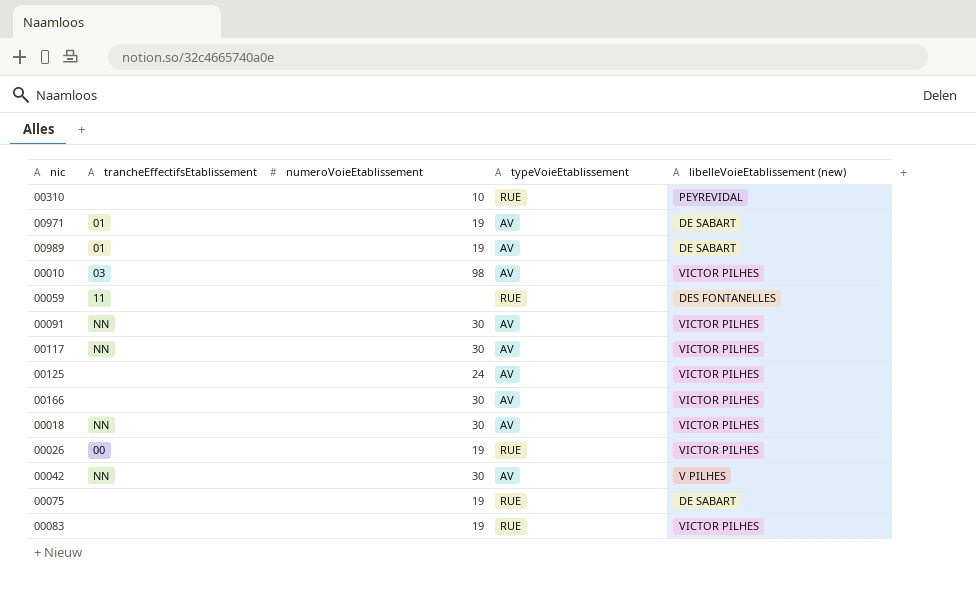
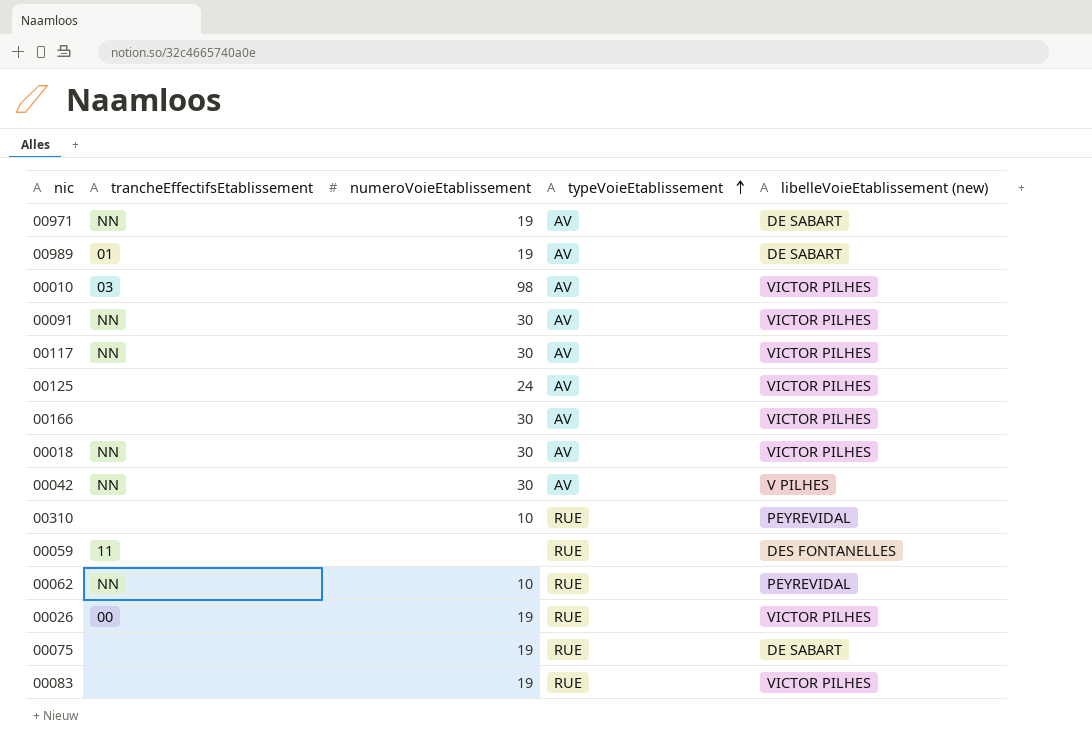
row order: none -> typeVoieEtablissement ascending
00971 | trancheEffectifsEtablissement: 01 -> NN
row 00062: none -> NN | 10 | RUE | PEYREVIDAL

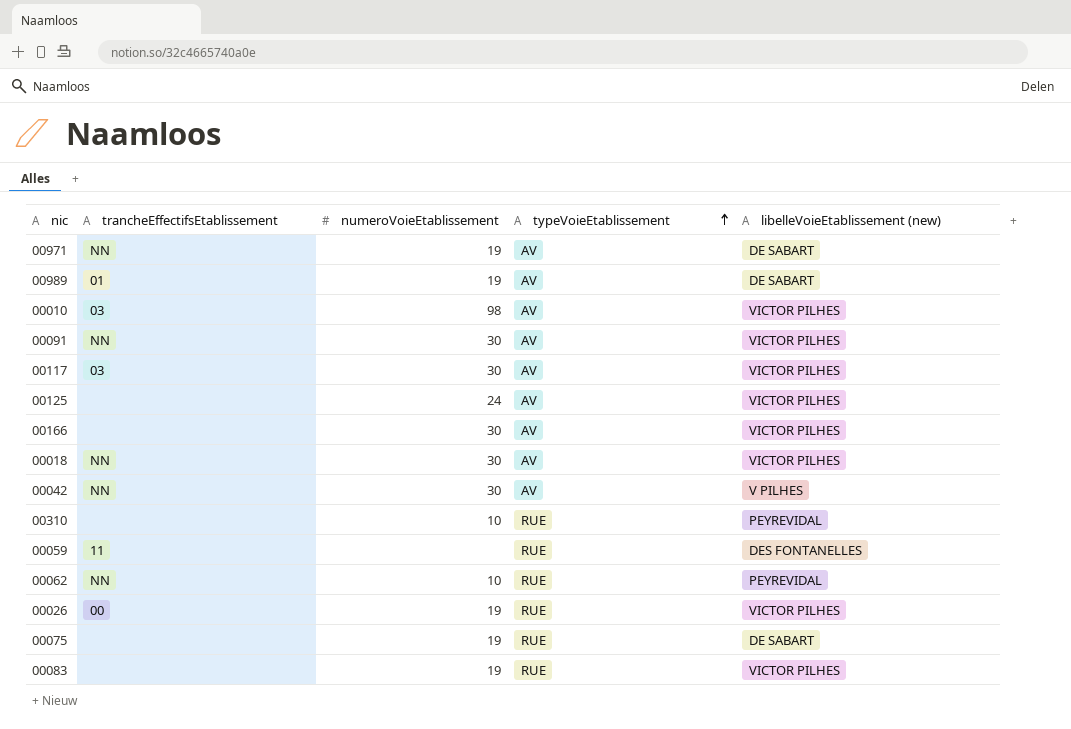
00117 | trancheEffectifsEtablissement: NN -> 03

